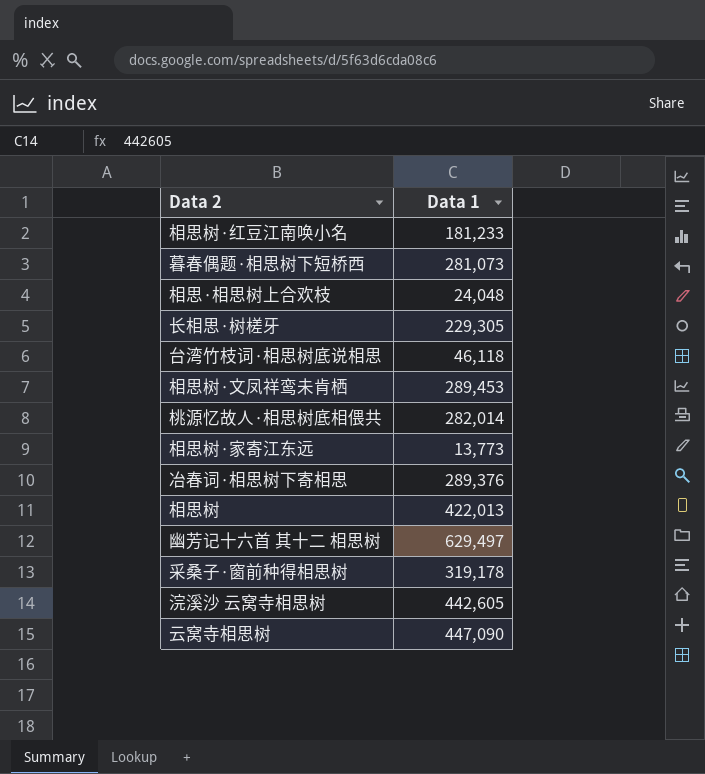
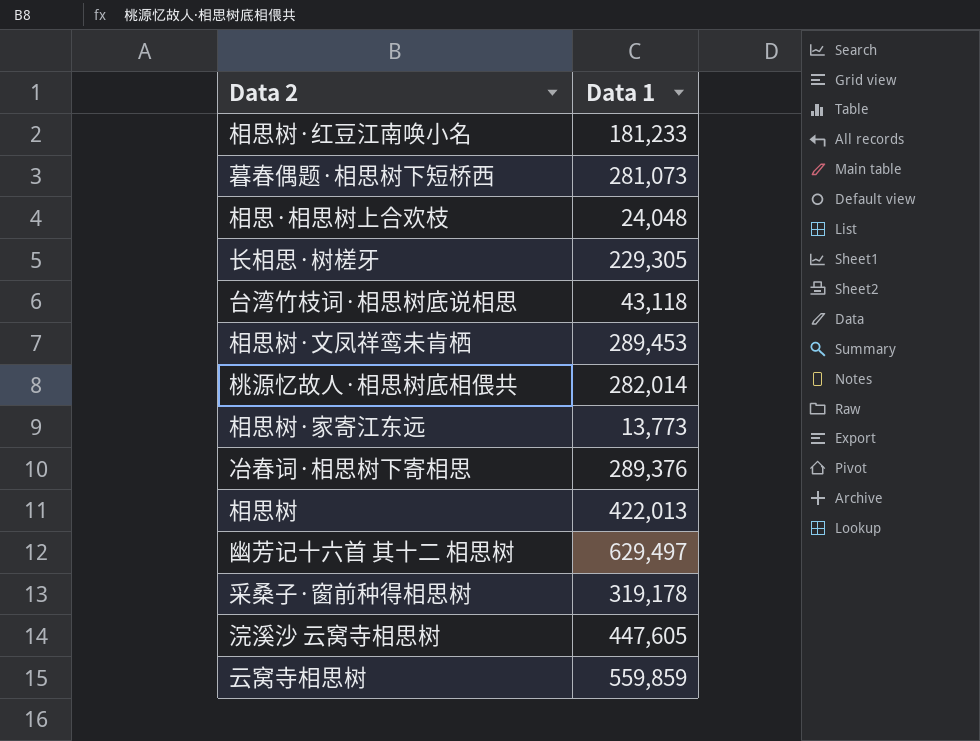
台湾竹枝词·相思树底说相思 | Data 1: 46,118 -> 43,118
浣溪沙 云窝寺相思树 | Data 1: 442,605 -> 447,605
云窝寺相思树 | Data 1: 447,090 -> 559,859

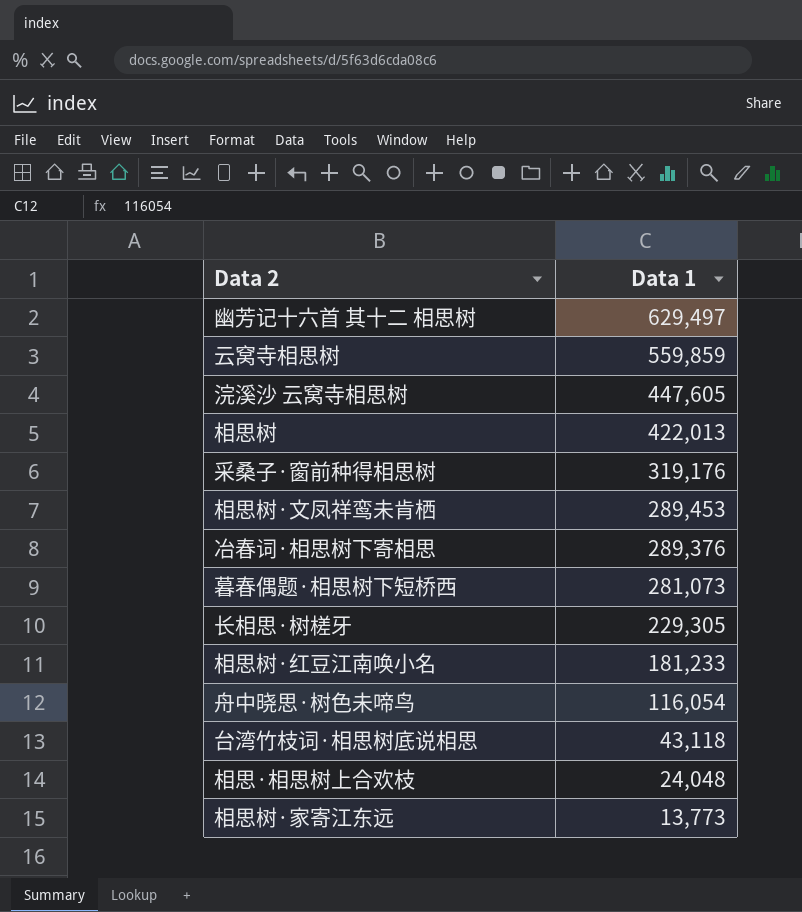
row order: none -> Data 1 descending
row 桃源忆故人·相思树底相偎共: 282,014 -> none
采桑子·窗前种得相思树 | Data 1: 319,178 -> 319,176
row 舟中晓思·树色未啼鸟: none -> 116,054

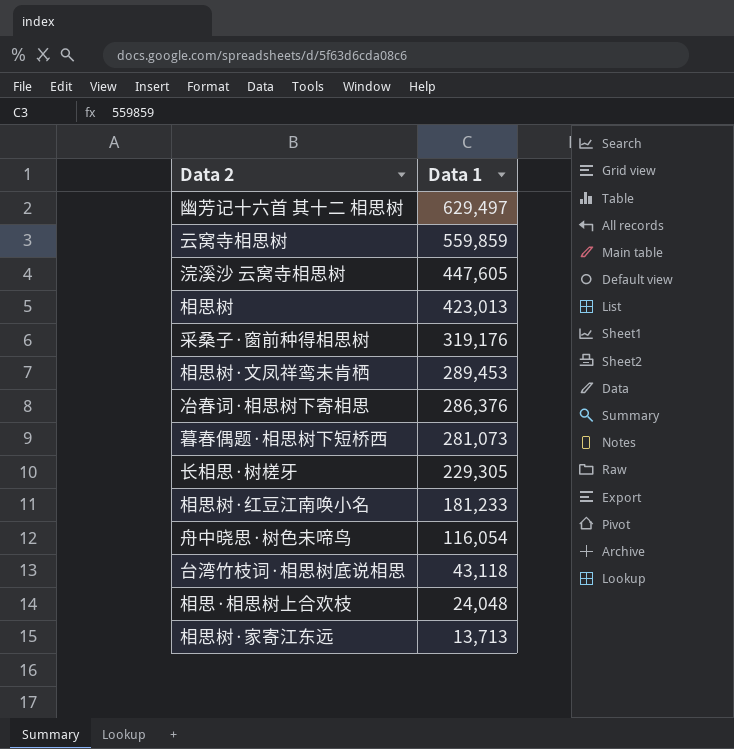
相思树 | Data 1: 422,013 -> 423,013
冶春词·相思树下寄相思 | Data 1: 289,376 -> 286,376
相思树·家寄江东远 | Data 1: 13,773 -> 13,713

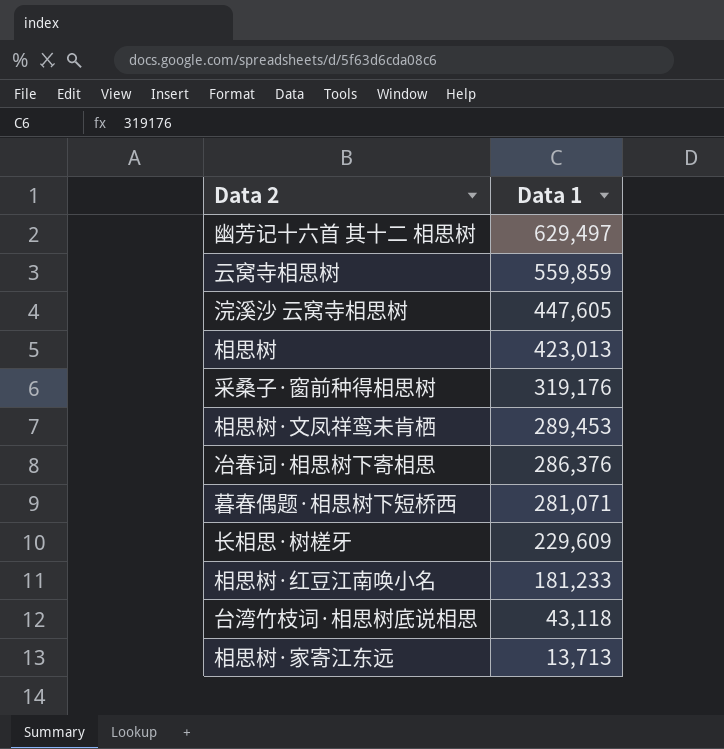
row 舟中晓思·树色未啼鸟: 116,054 -> none
row 相思·相思树上合欢枝: 24,048 -> none
暮春偶题·相思树下短桥西 | Data 1: 281,073 -> 281,071
长相思·树槎牙 | Data 1: 229,305 -> 229,609

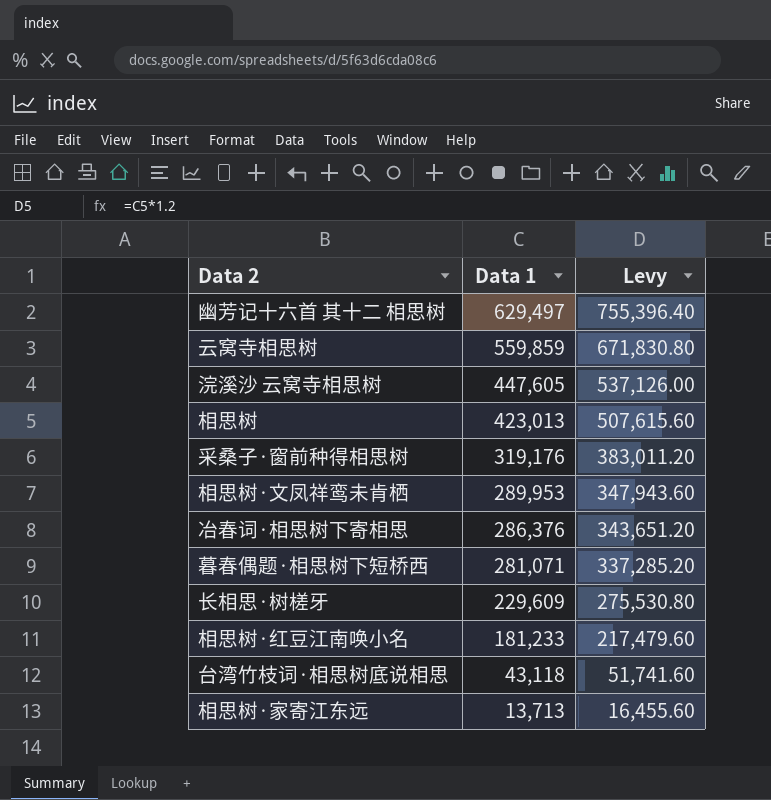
column Levy | formula: none -> [Data 1] * 1.2
相思树·文凤祥鸾未肯栖 | Data 1: 289,453 -> 289,953

